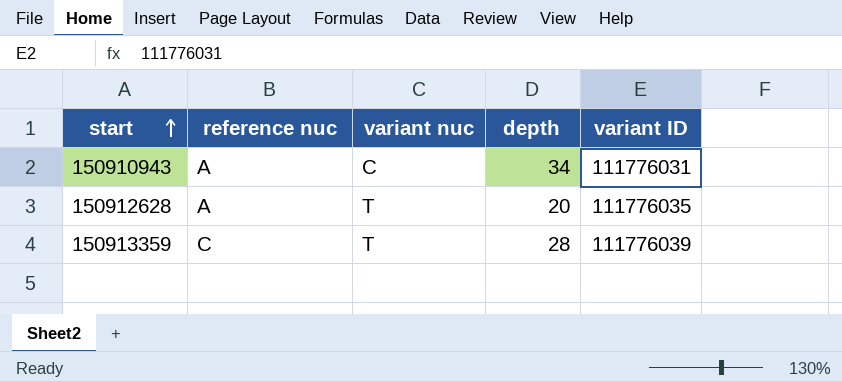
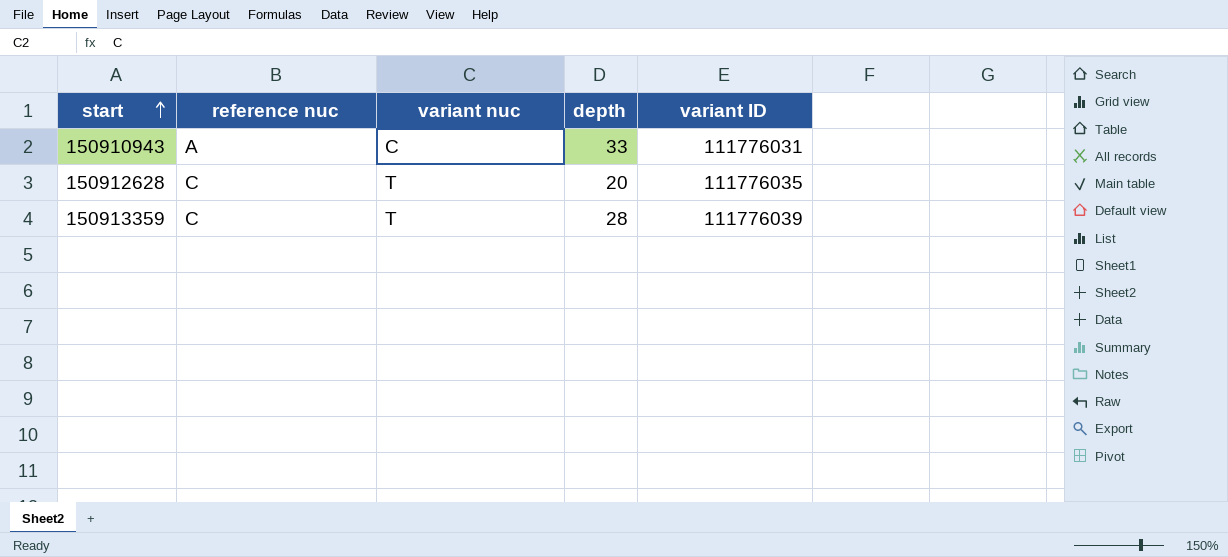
150910943 | depth: 34 -> 33
150912628 | reference nuc: A -> C

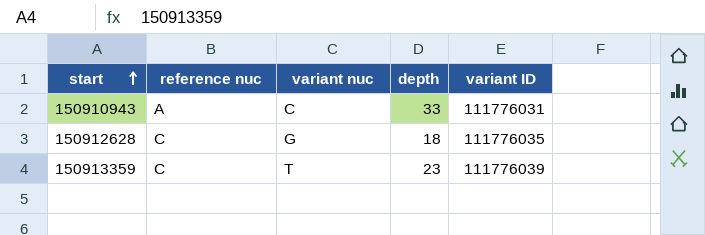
150912628 | variant nuc: T -> G
150912628 | depth: 20 -> 18
150913359 | depth: 28 -> 23

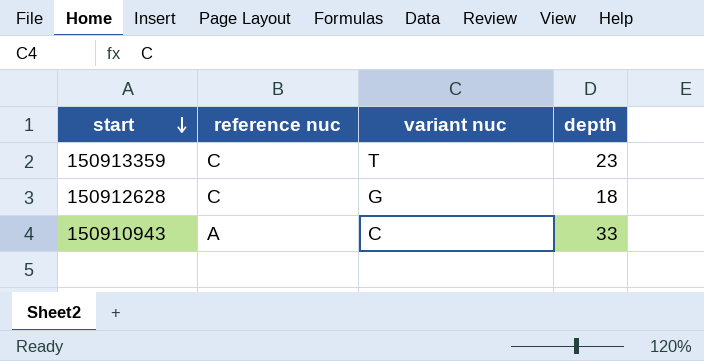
row order: start ascending -> start descending
column variant ID | position: 5 -> none

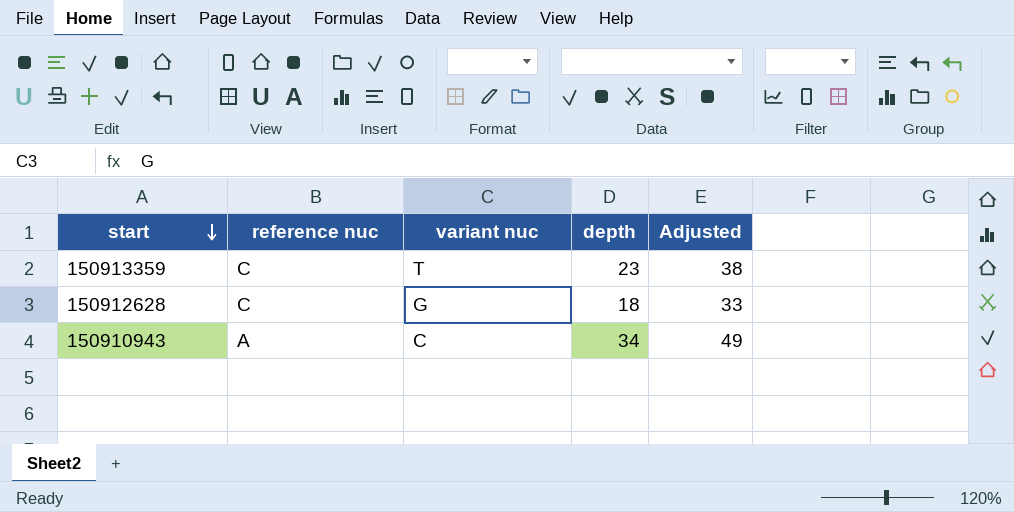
column Adjusted | formula: none -> [depth] + 15
150910943 | depth: 33 -> 34

